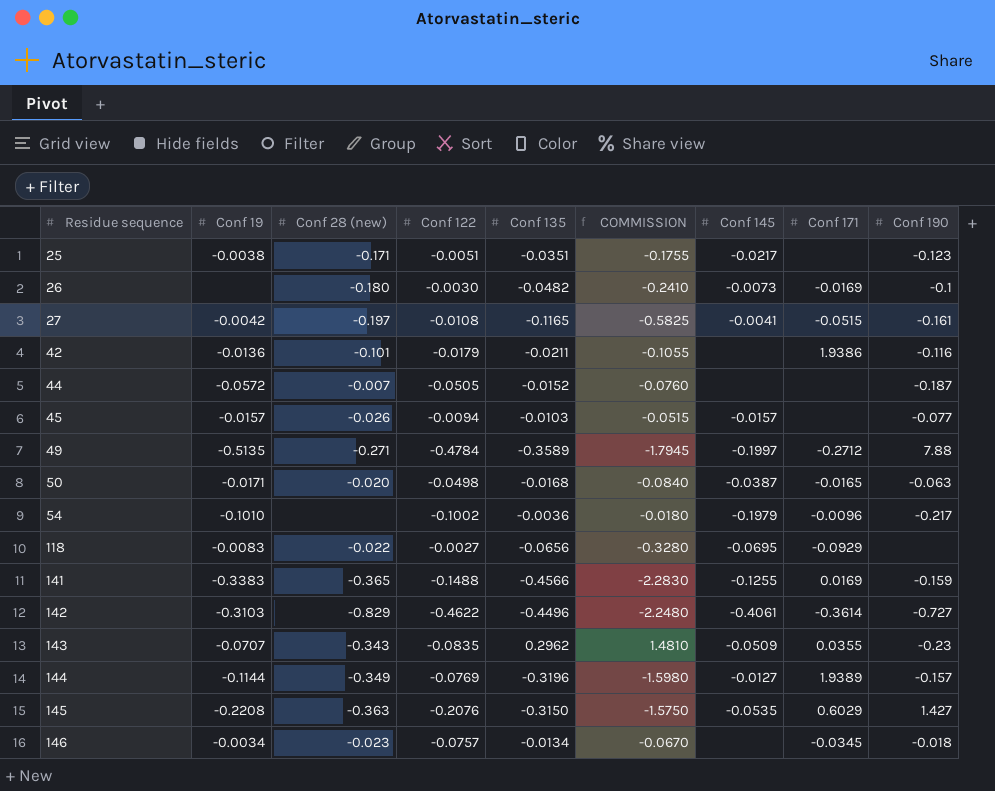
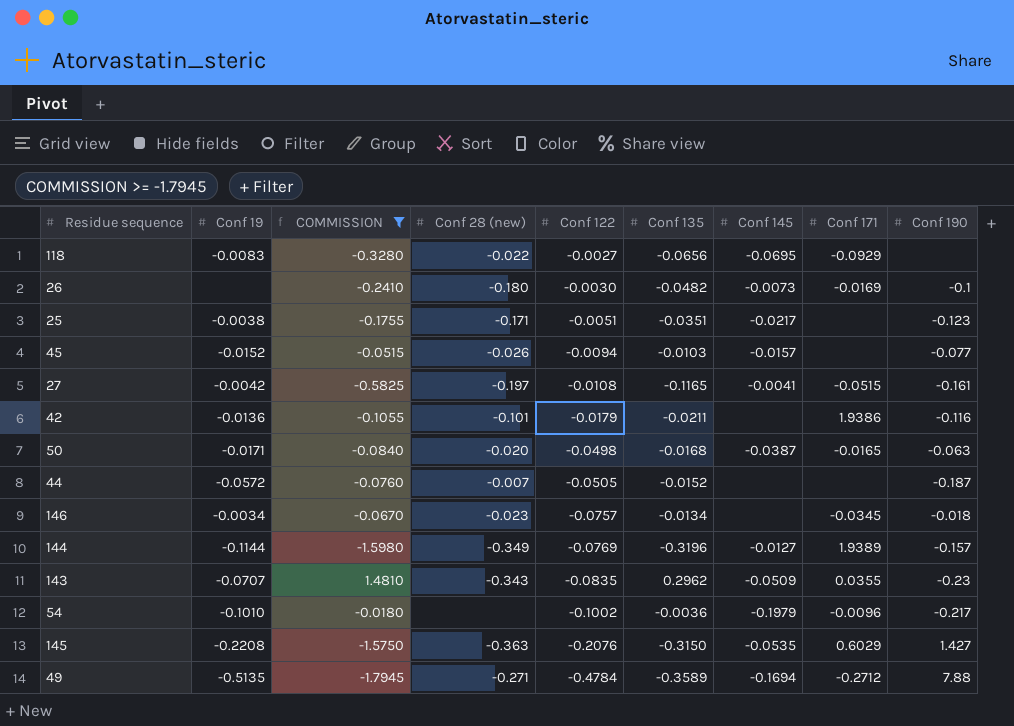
filter: none -> COMMISSION >= -1.7945
row order: Residue sequence ascending -> Conf 122 descending
column COMMISSION | position: 6 -> 3
45 | Conf 19: -0.0157 -> -0.0152
49 | Conf 145: -0.1997 -> -0.1694

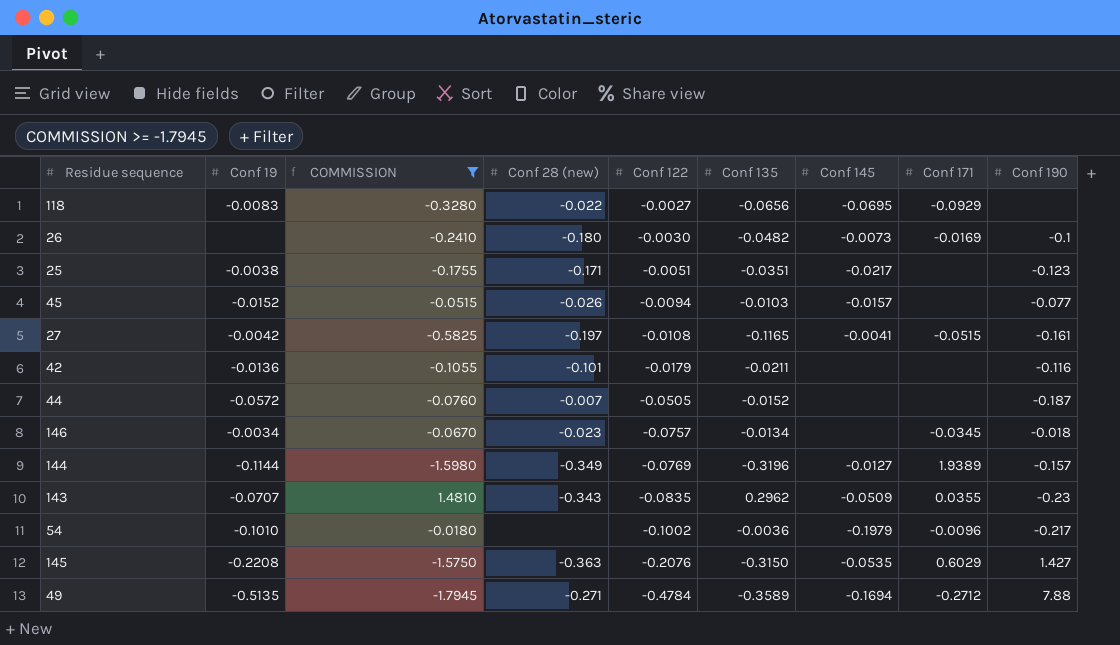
row 50: -0.0171 | -0.0840 | -0.020 | -0.0498 | -0.0168 | -0.0387 | -0.0165 | -0.063 -> none
42 | Conf 171: 1.9386 -> none

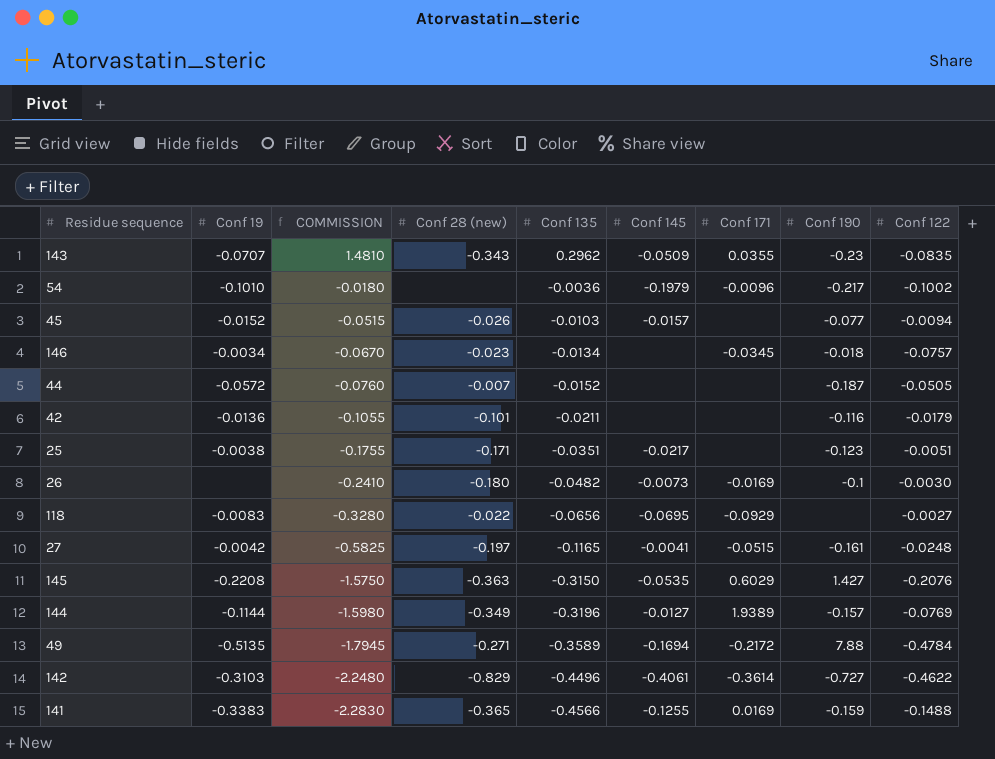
filter: COMMISSION >= -1.7945 -> none
row order: Conf 122 descending -> COMMISSION descending
column Conf 122 | position: 5 -> 9
27 | Conf 122: -0.0108 -> -0.0248
49 | Conf 171: -0.2712 -> -0.2172

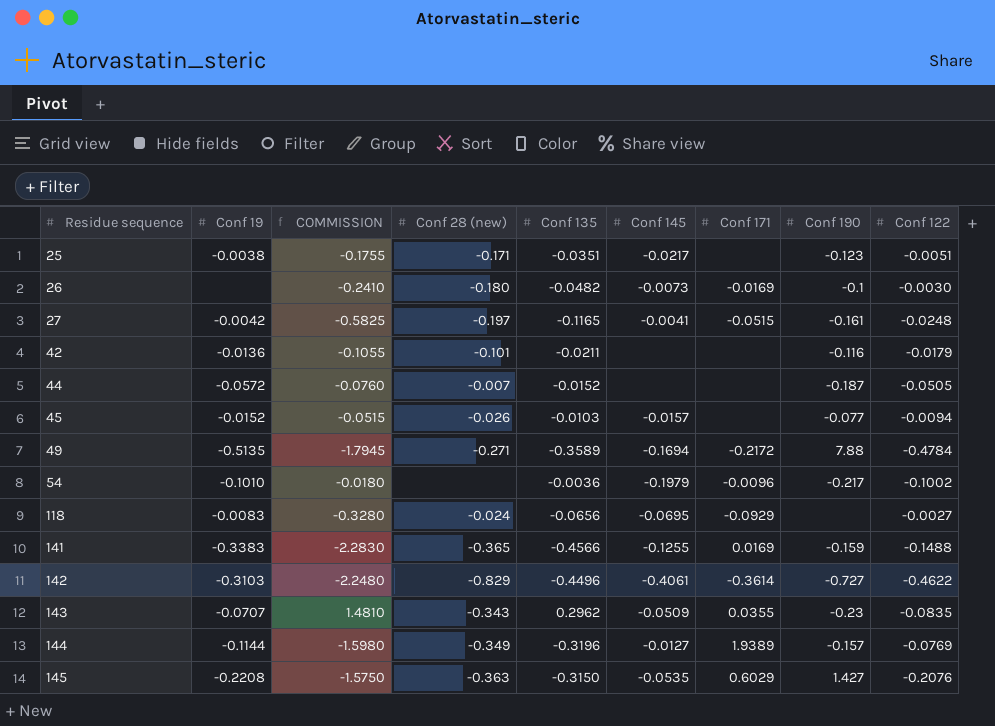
row order: COMMISSION descending -> Residue sequence ascending
row 146: -0.0034 | -0.0670 | -0.023 | -0.0134 | none | -0.0345 | -0.018 | -0.0757 -> none
118 | Conf 28 (new): -0.022 -> -0.024

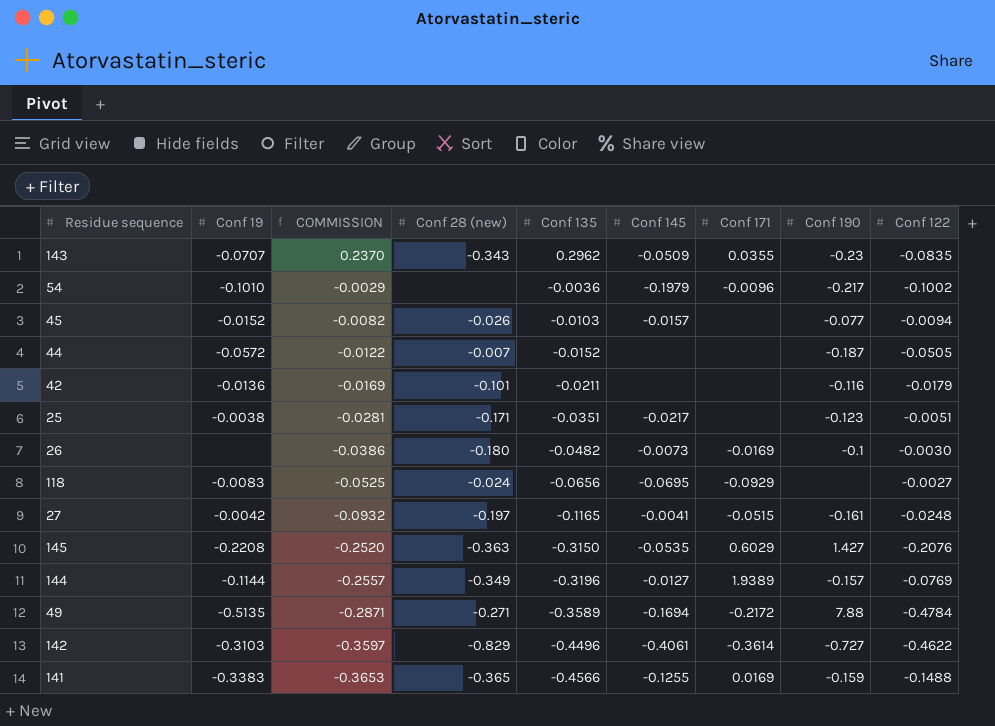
row order: Residue sequence ascending -> COMMISSION descending
column COMMISSION | formula: [Conf 135] * 5 -> [Conf 135] * 0.8

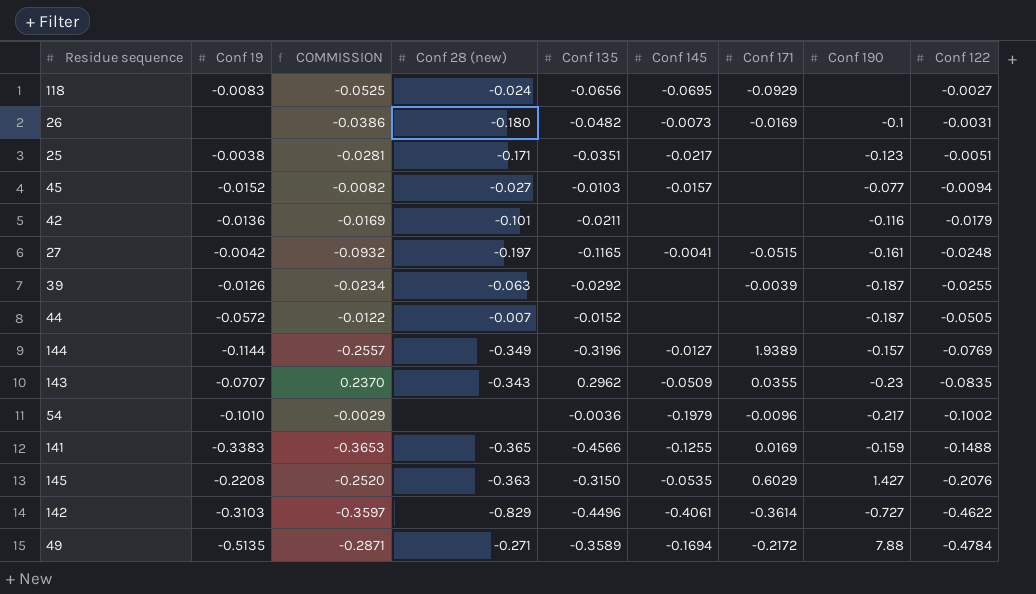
row order: COMMISSION descending -> Conf 122 descending
26 | Conf 122: -0.0030 -> -0.0031
45 | Conf 28 (new): -0.026 -> -0.027
row 39: none -> -0.0126 | -0.0234 | -0.063 | -0.0292 | none | -0.0039 | -0.187 | -0.0255

